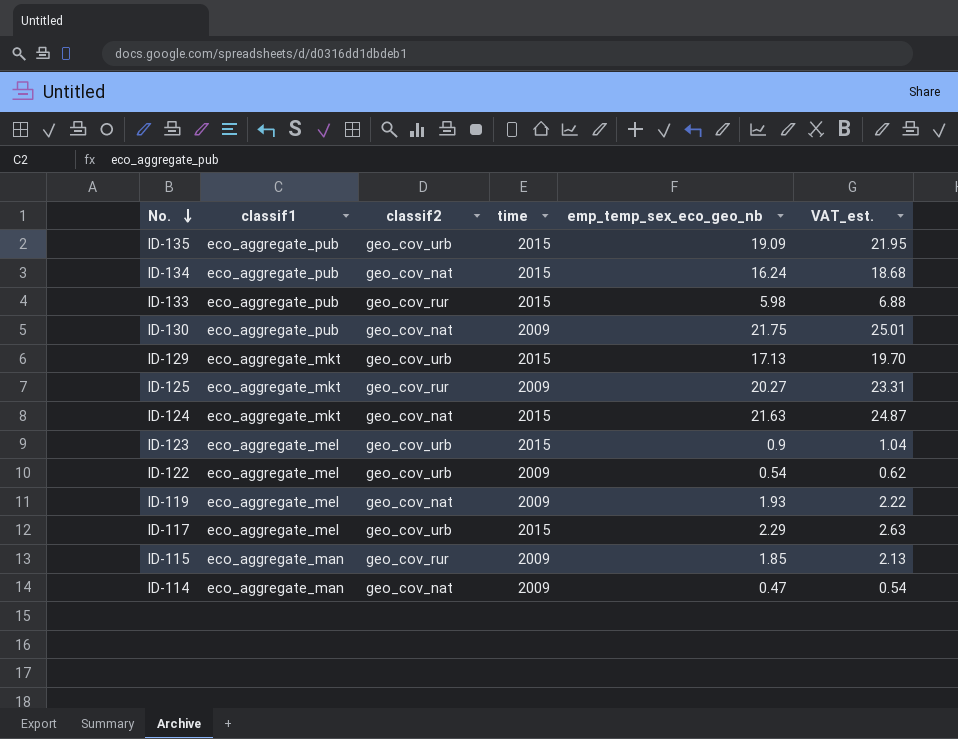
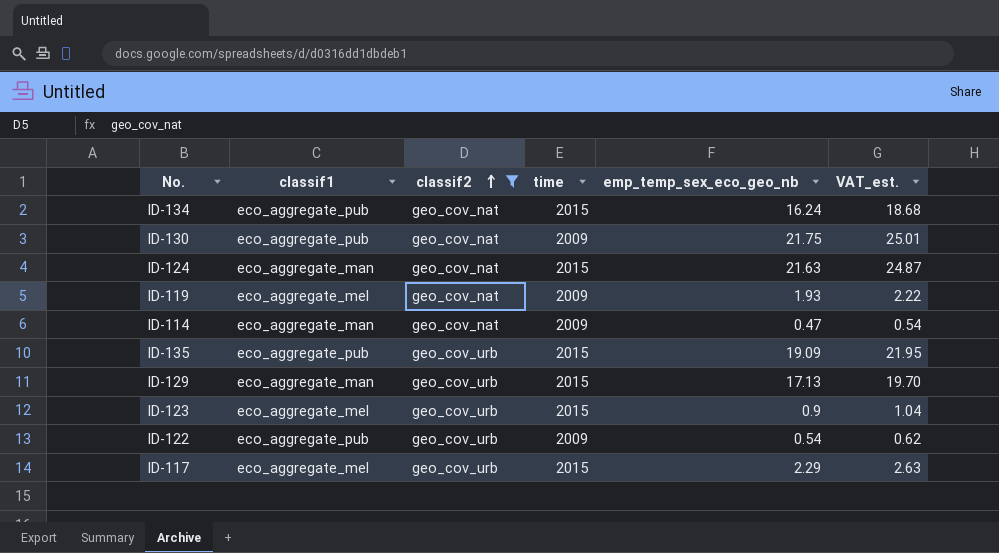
filter: none -> classif2 != geo_cov_rur
row order: No. descending -> classif2 ascending
ID-124 | classif1: eco_aggregate_mkt -> eco_aggregate_man
ID-129 | classif1: eco_aggregate_mkt -> eco_aggregate_man
ID-122 | classif1: eco_aggregate_mel -> eco_aggregate_pub

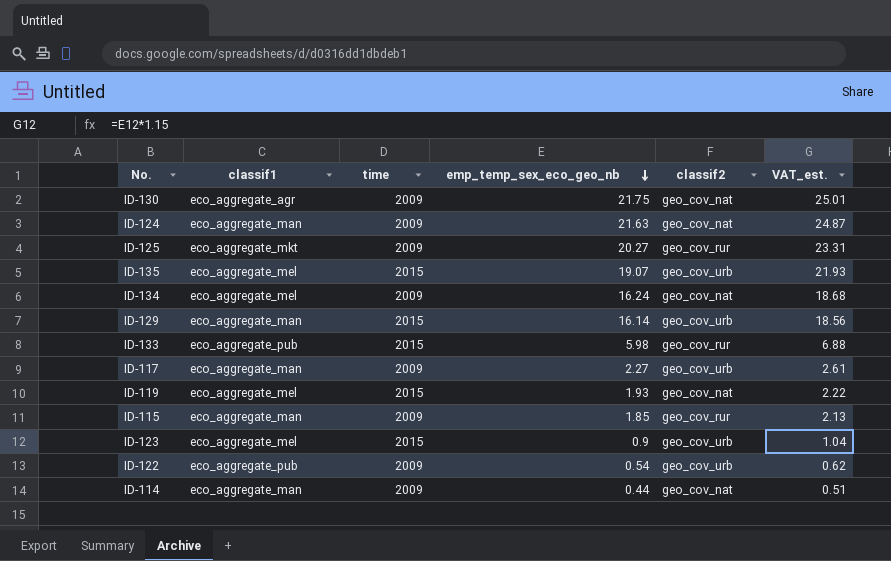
filter: classif2 != geo_cov_rur -> none
row order: classif2 ascending -> emp_temp_sex_eco_geo_nb descending
column classif2 | position: 3 -> 5
ID-130 | classif1: eco_aggregate_pub -> eco_aggregate_agr
ID-124 | time: 2015 -> 2009
ID-135 | classif1: eco_aggregate_pub -> eco_aggregate_mel
ID-135 | emp_temp_sex_eco_geo_nb: 19.09 -> 19.07
ID-135 | VAT_est.: 21.95 -> 21.93
ID-134 | classif1: eco_aggregate_pub -> eco_aggregate_mel
ID-134 | time: 2015 -> 2009
ID-129 | emp_temp_sex_eco_geo_nb: 17.13 -> 16.14
ID-129 | VAT_est.: 19.70 -> 18.56
ID-117 | classif1: eco_aggregate_mel -> eco_aggregate_man
ID-117 | time: 2015 -> 2009
ID-117 | emp_temp_sex_eco_geo_nb: 2.29 -> 2.27
ID-117 | VAT_est.: 2.63 -> 2.61
ID-119 | time: 2009 -> 2015
ID-114 | emp_temp_sex_eco_geo_nb: 0.47 -> 0.44
ID-114 | VAT_est.: 0.54 -> 0.51

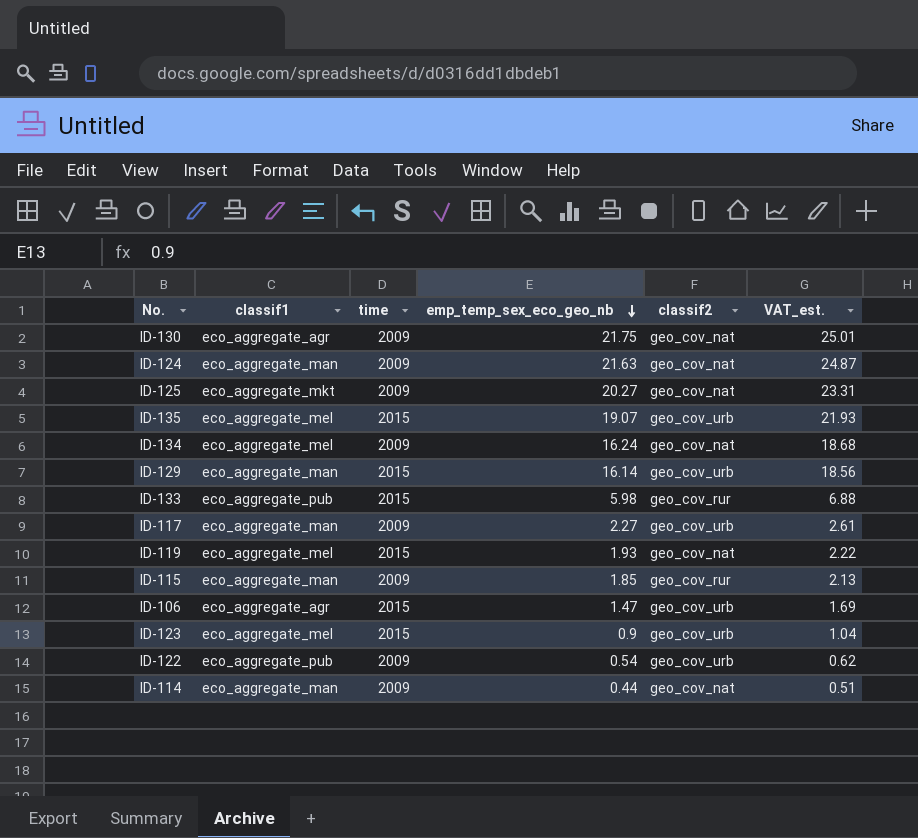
ID-125 | classif2: geo_cov_rur -> geo_cov_nat
row ID-106: none -> eco_aggregate_agr | 2015 | 1.47 | geo_cov_urb | 1.69

